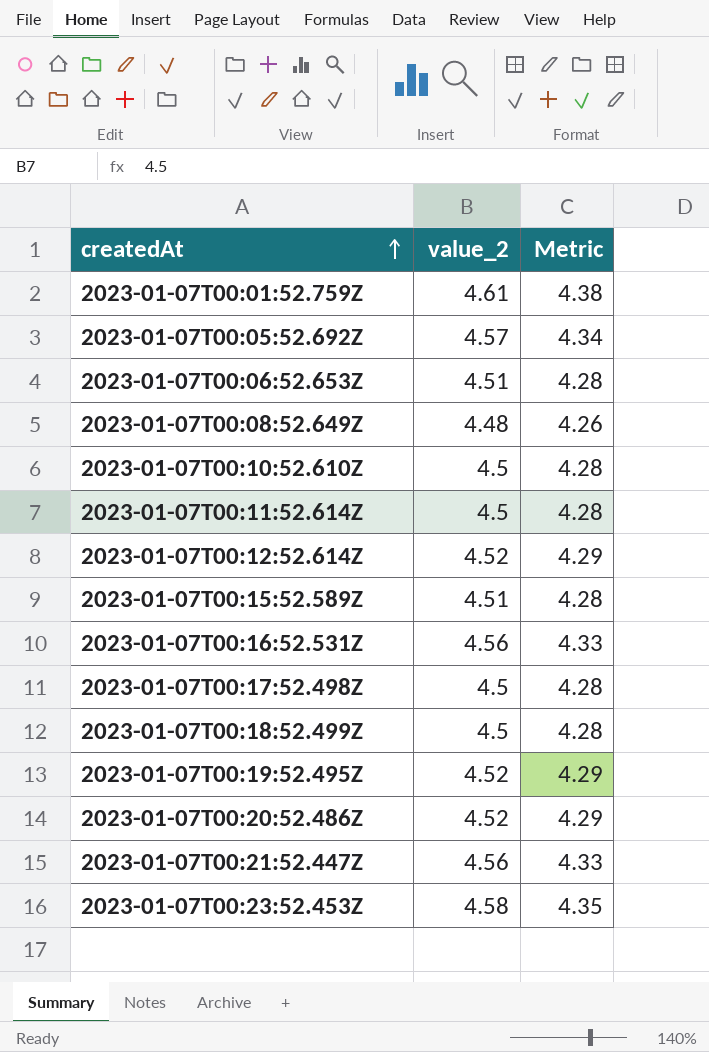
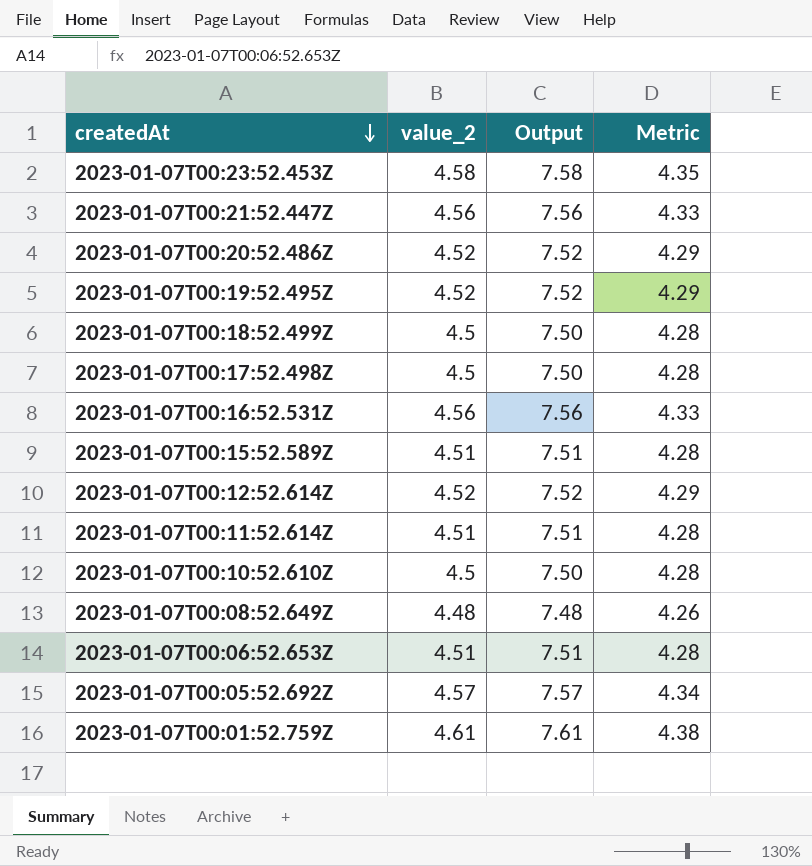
row order: createdAt ascending -> createdAt descending
column Output | formula: none -> [value_2] + 3
2023-01-07T00:11:52.614Z | value_2: 4.5 -> 4.51

